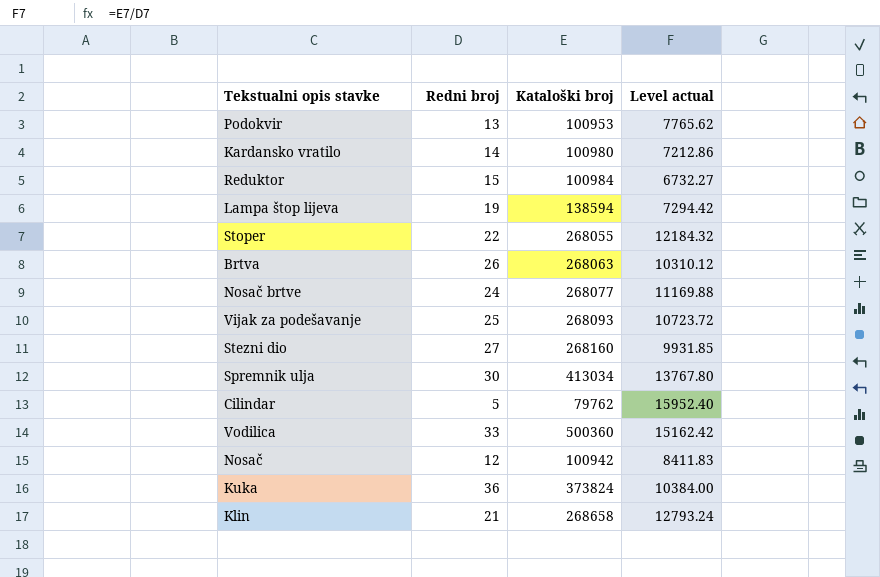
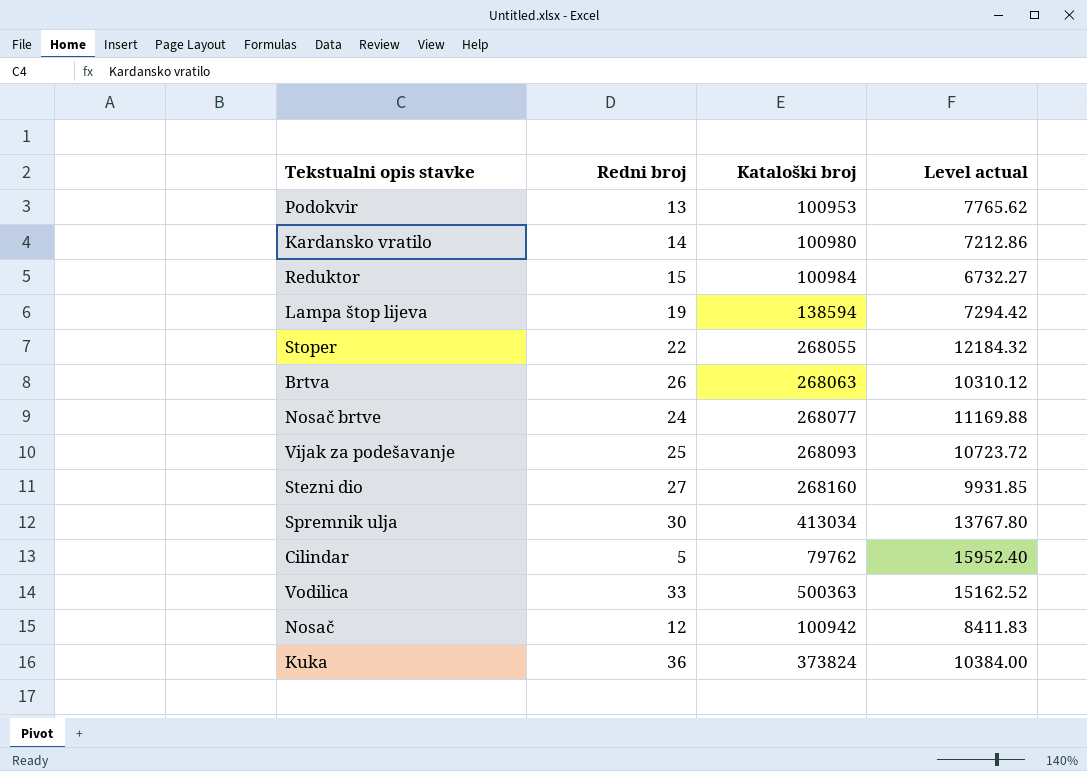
row Klin: 21 | 268658 | 12793.24 -> none
Vodilica | Kataloški broj: 500360 -> 500363
Vodilica | Level actual: 15162.42 -> 15162.52

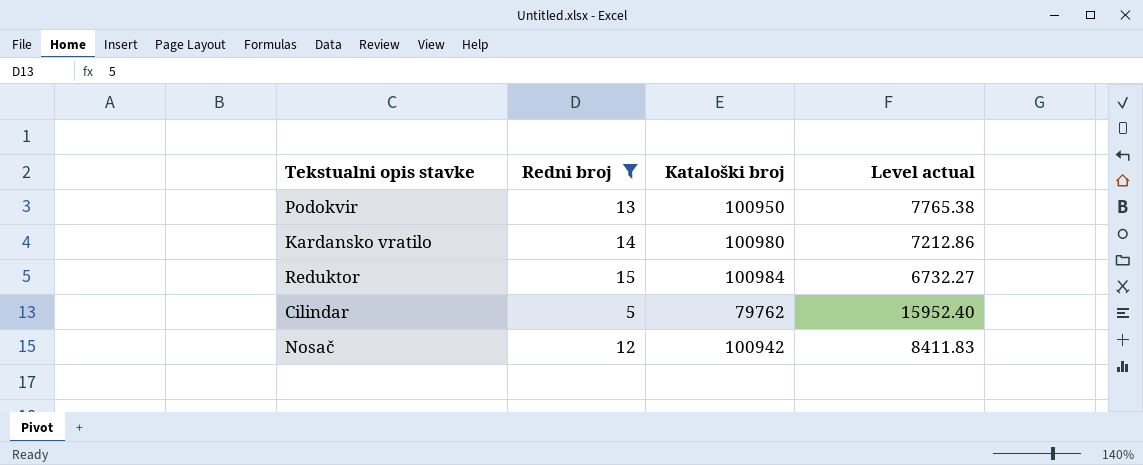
filter: none -> Redni broj <= 15
Podokvir | Kataloški broj: 100953 -> 100950
Podokvir | Level actual: 7765.62 -> 7765.38

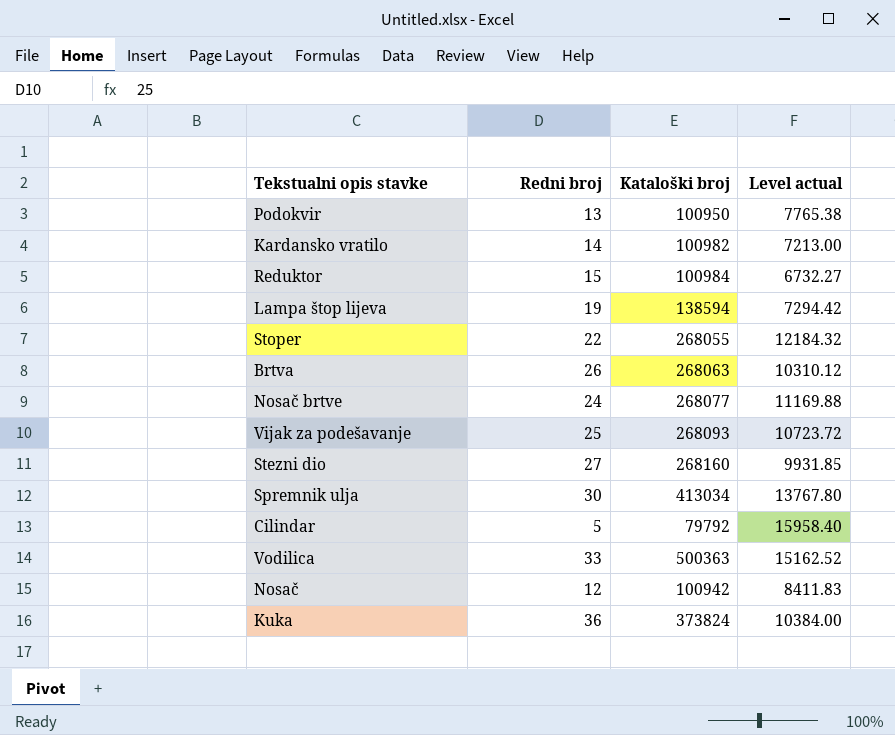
filter: Redni broj <= 15 -> none
Kardansko vratilo | Kataloški broj: 100980 -> 100982
Kardansko vratilo | Level actual: 7212.86 -> 7213.00
Cilindar | Kataloški broj: 79762 -> 79792
Cilindar | Level actual: 15952.40 -> 15958.40

